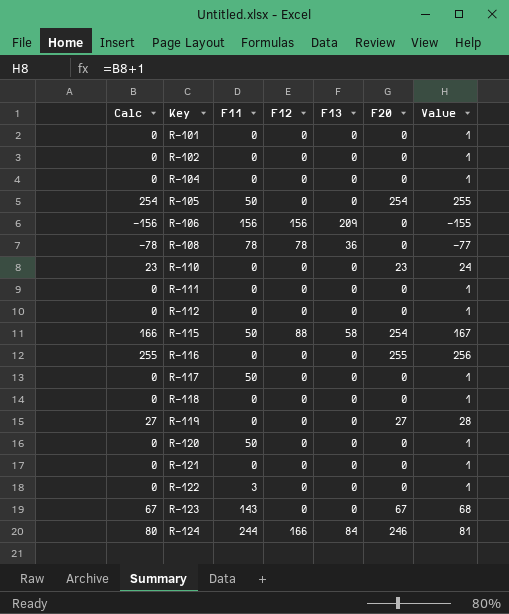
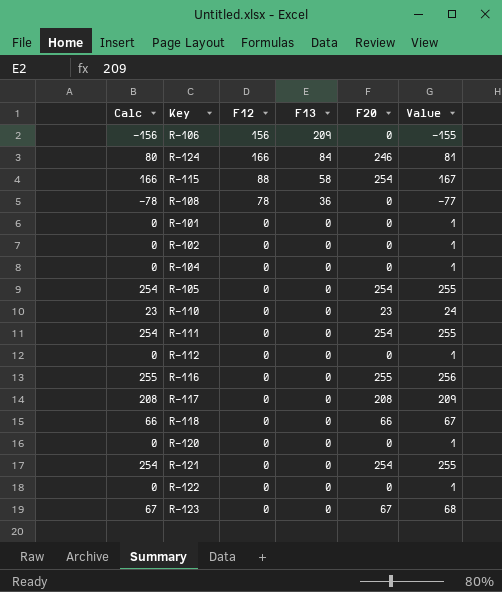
row order: Key ascending -> F13 descending
column F11 | position: 3 -> none
row R-119: 27 | 0 | 0 | 0 | 27 | 28 -> none
R-111 | Calc: 0 -> 254
R-111 | F20: 0 -> 254
R-111 | Value: 1 -> 255
R-117 | Calc: 0 -> 208
R-117 | F20: 0 -> 208
R-117 | Value: 1 -> 209
R-118 | Calc: 0 -> 66
R-118 | F20: 0 -> 66
R-118 | Value: 1 -> 67
R-121 | Calc: 0 -> 254
R-121 | F20: 0 -> 254
R-121 | Value: 1 -> 255

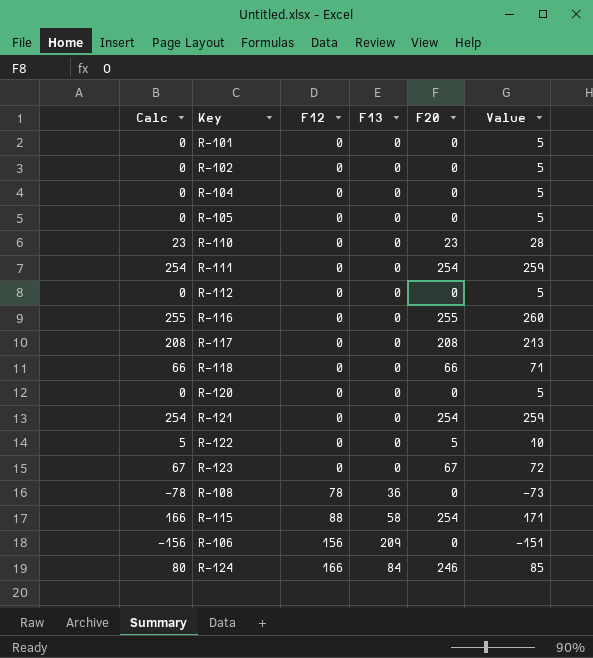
row order: F13 descending -> F12 ascending
column Value | formula: [Calc] + 1 -> [Calc] + 5
R-105 | Calc: 254 -> 0
R-105 | F20: 254 -> 0
R-122 | Calc: 0 -> 5
R-122 | F20: 0 -> 5

